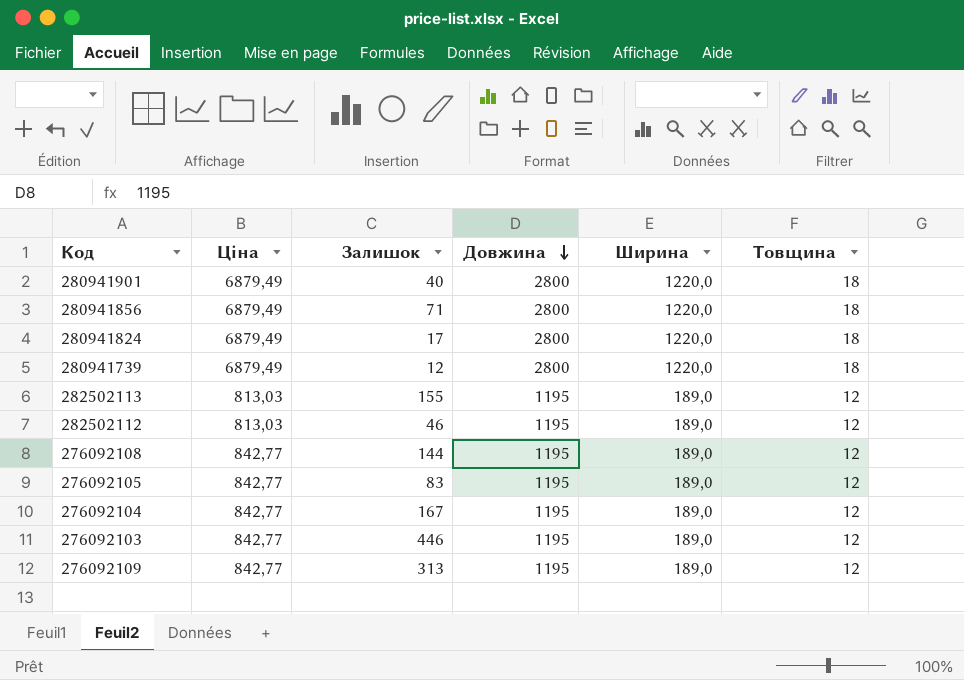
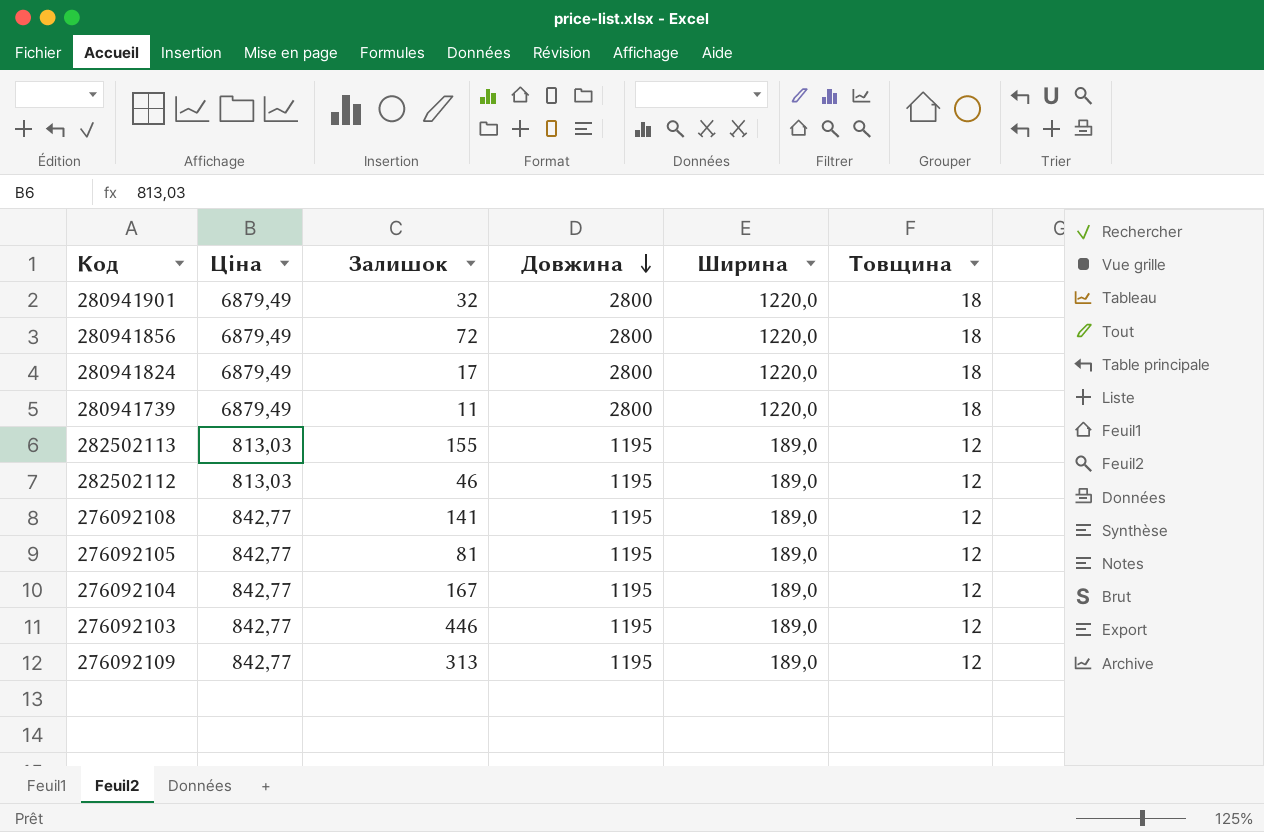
280941901 | Залишок: 40 -> 32
280941856 | Залишок: 71 -> 72
280941739 | Залишок: 12 -> 11
276092108 | Залишок: 144 -> 141
276092105 | Залишок: 83 -> 81

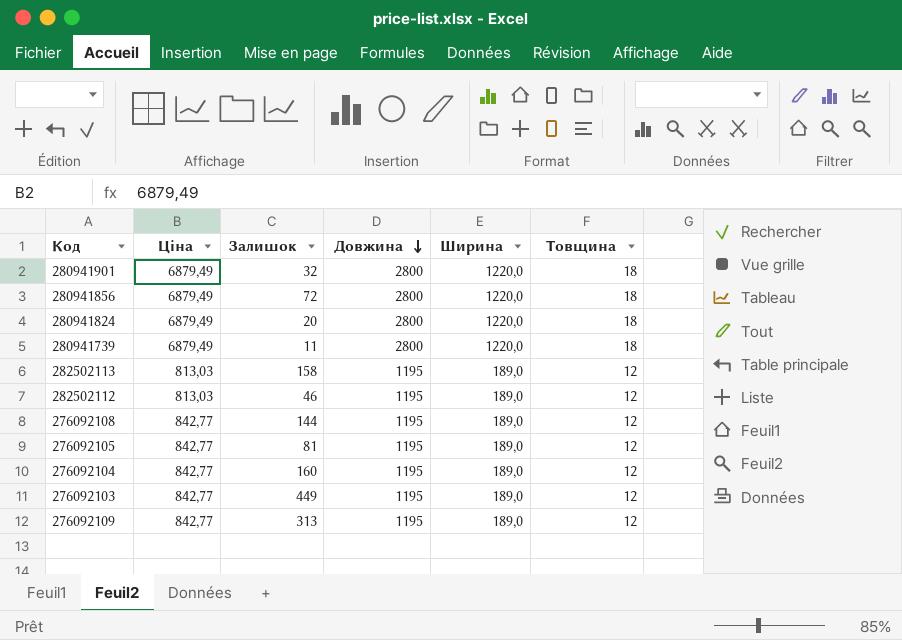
280941824 | Залишок: 17 -> 20
282502113 | Залишок: 155 -> 158
276092108 | Залишок: 141 -> 144
276092104 | Залишок: 167 -> 160
276092103 | Залишок: 446 -> 449

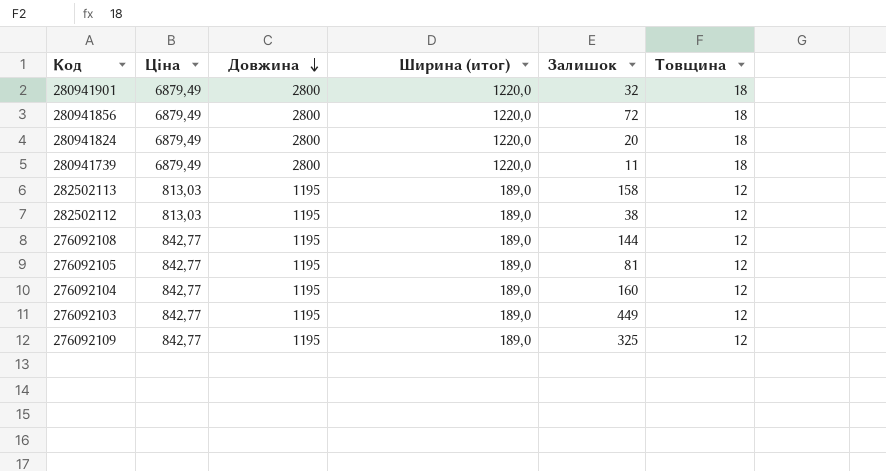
column name: Ширина -> Ширина (итог)
column Залишок | position: 3 -> 5
282502112 | Залишок: 46 -> 38
276092109 | Залишок: 313 -> 325

